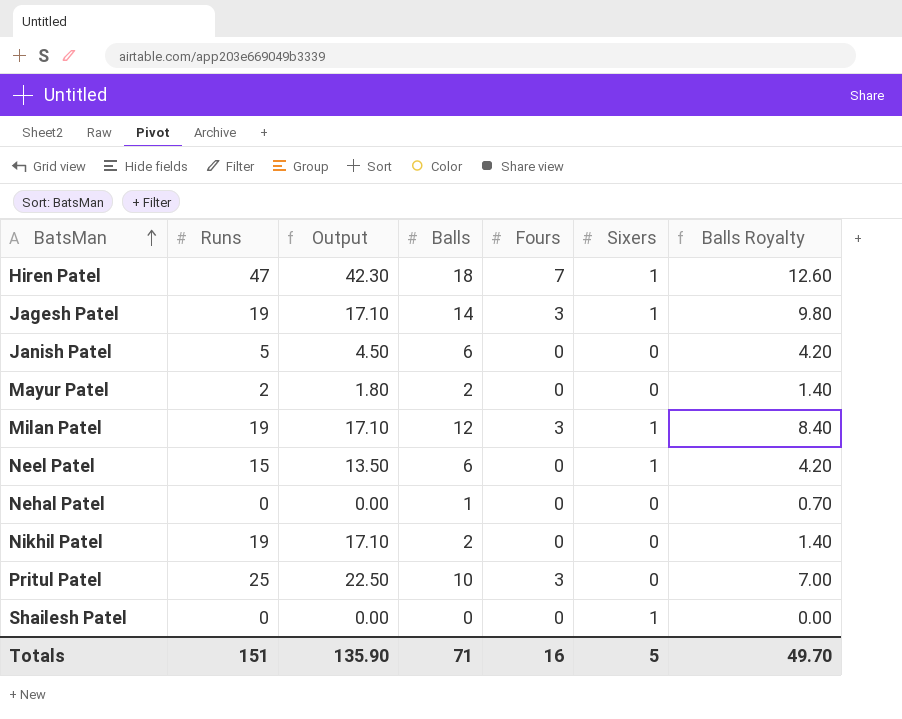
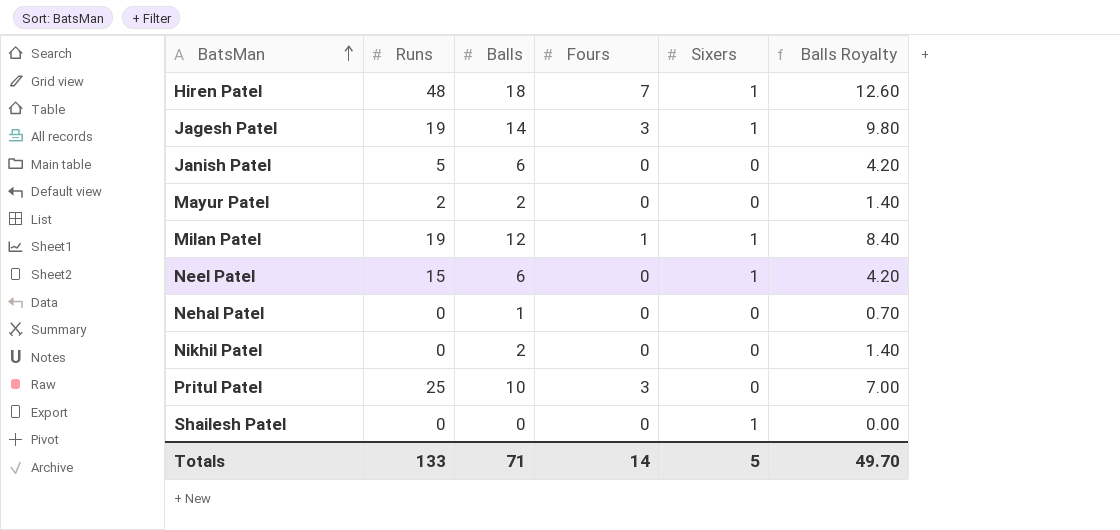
column Output | formula: [Runs] * 0.9 -> none
Hiren Patel | Runs: 47 -> 48
Milan Patel | Fours: 3 -> 1
Nikhil Patel | Runs: 19 -> 0
Totals | Runs: 151 -> 133
Totals | Fours: 16 -> 14

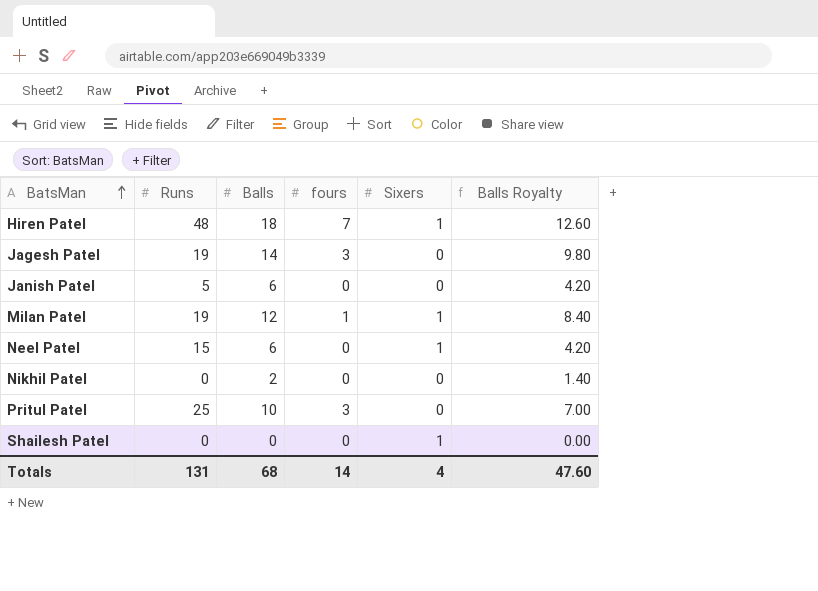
column name: Fours -> fours
row Mayur Patel: 2 | 2 | 0 | 0 | 1.40 -> none
row Nehal Patel: 0 | 1 | 0 | 0 | 0.70 -> none
Jagesh Patel | Sixers: 1 -> 0
Totals | Runs: 133 -> 131
Totals | Balls: 71 -> 68
Totals | Sixers: 5 -> 4
Totals | Balls Royalty: 49.70 -> 47.60

